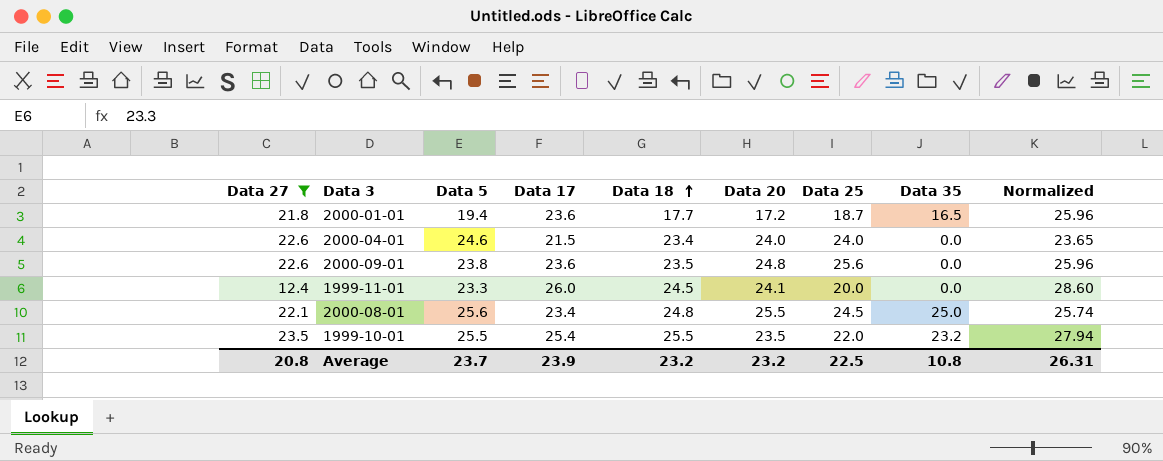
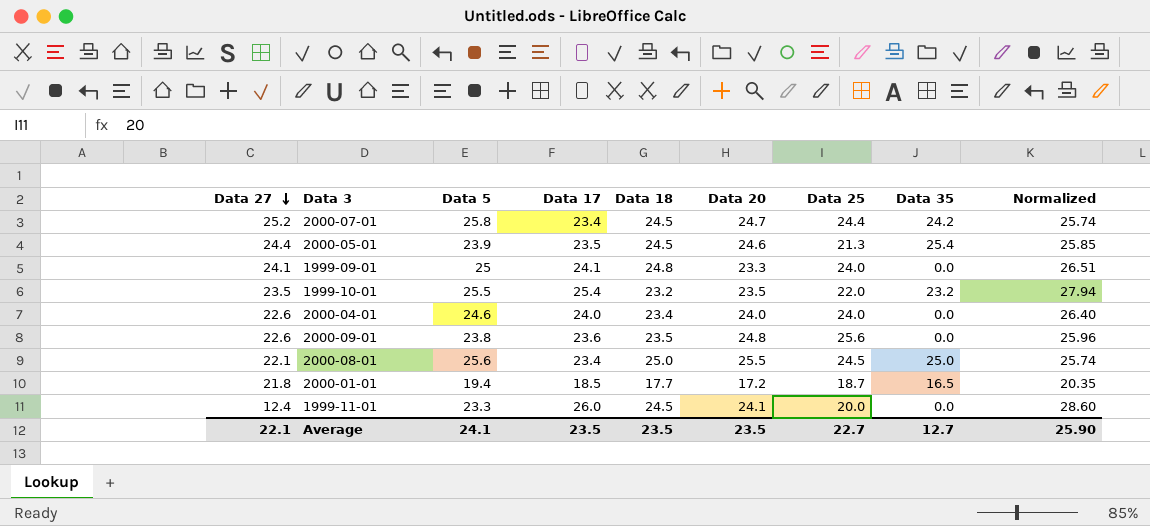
filter: Data 27 <= 23.5 -> none
row order: Data 18 ascending -> Data 27 descending
1999-10-01 | Data 18: 25.5 -> 23.2
2000-04-01 | Data 17: 21.5 -> 24.0
2000-04-01 | Normalized: 23.65 -> 26.40
2000-08-01 | Data 18: 24.8 -> 25.0
2000-01-01 | Data 17: 23.6 -> 18.5
2000-01-01 | Normalized: 25.96 -> 20.35
Average | Data 27: 20.8 -> 22.1
Average | Data 5: 23.7 -> 24.1
Average | Data 17: 23.9 -> 23.5
Average | Data 18: 23.2 -> 23.5
Average | Data 20: 23.2 -> 23.5
Average | Data 25: 22.5 -> 22.7
Average | Data 35: 10.8 -> 12.7
Average | Normalized: 26.31 -> 25.90

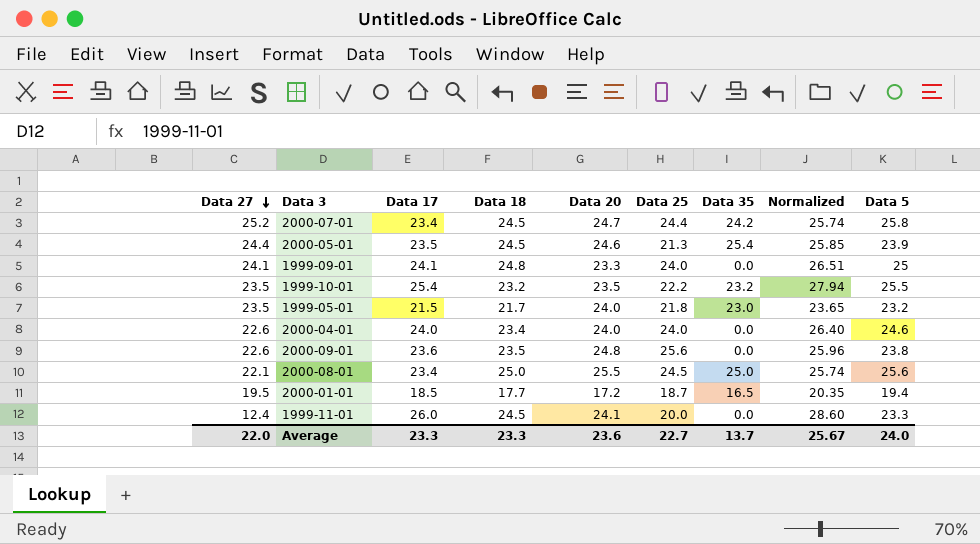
column Data 5 | position: 3 -> 9
1999-10-01 | Data 25: 22.0 -> 22.2
row 1999-05-01: none -> 23.5 | 21.5 | 21.7 | 24.0 | 21.8 | 23.0 | 23.65 | 23.2
2000-01-01 | Data 27: 21.8 -> 19.5
Average | Data 27: 22.1 -> 22.0
Average | Data 17: 23.5 -> 23.3
Average | Data 18: 23.5 -> 23.3
Average | Data 20: 23.5 -> 23.6
Average | Data 35: 12.7 -> 13.7
Average | Normalized: 25.90 -> 25.67
Average | Data 5: 24.1 -> 24.0

